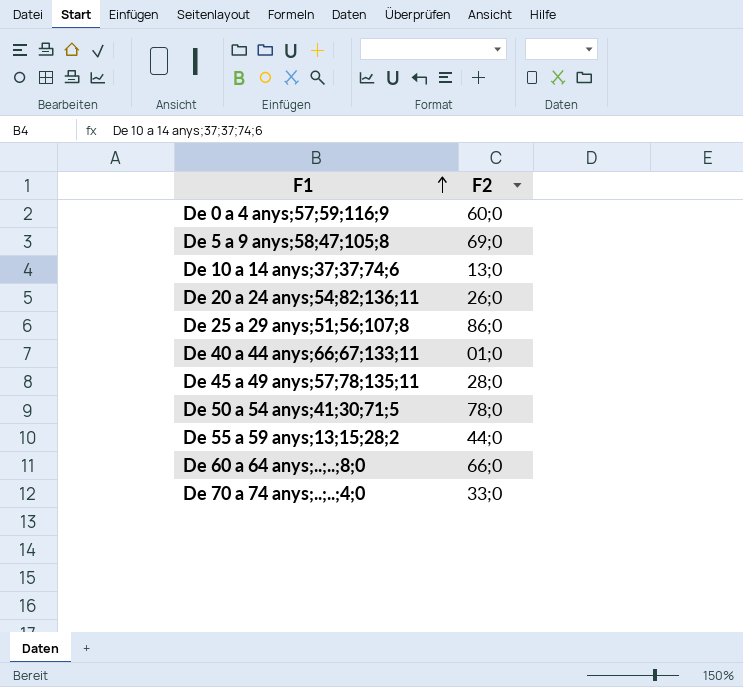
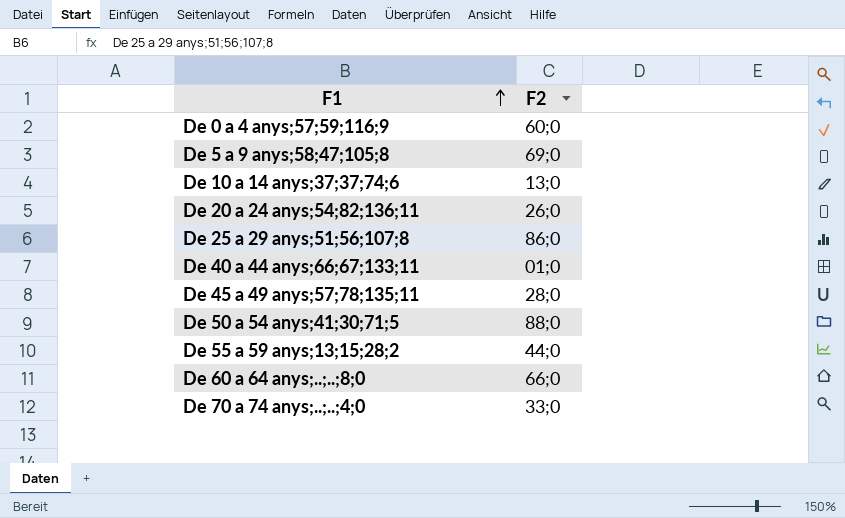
De 50 a 54 anys;41;30;71;5 | F2: 78;0 -> 88;0

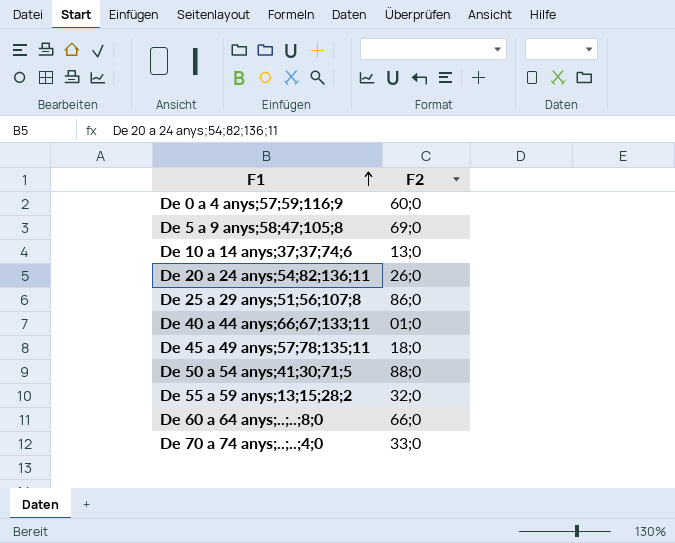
De 45 a 49 anys;57;78;135;11 | F2: 28;0 -> 18;0
De 55 a 59 anys;13;15;28;2 | F2: 44;0 -> 32;0

